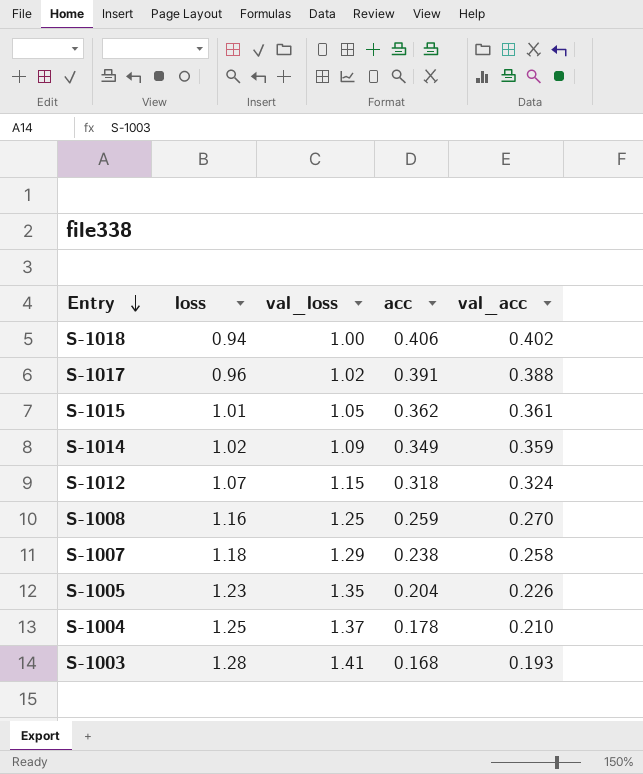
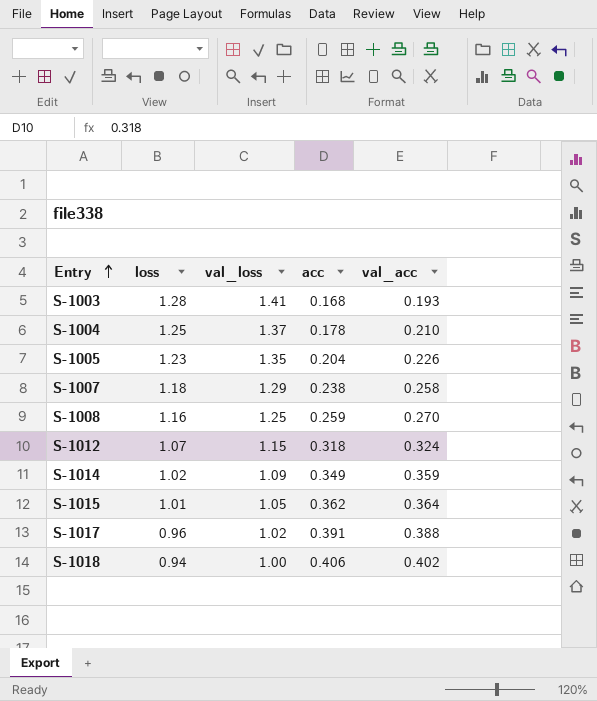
row order: Entry descending -> Entry ascending
S-1015 | val_acc: 0.361 -> 0.364

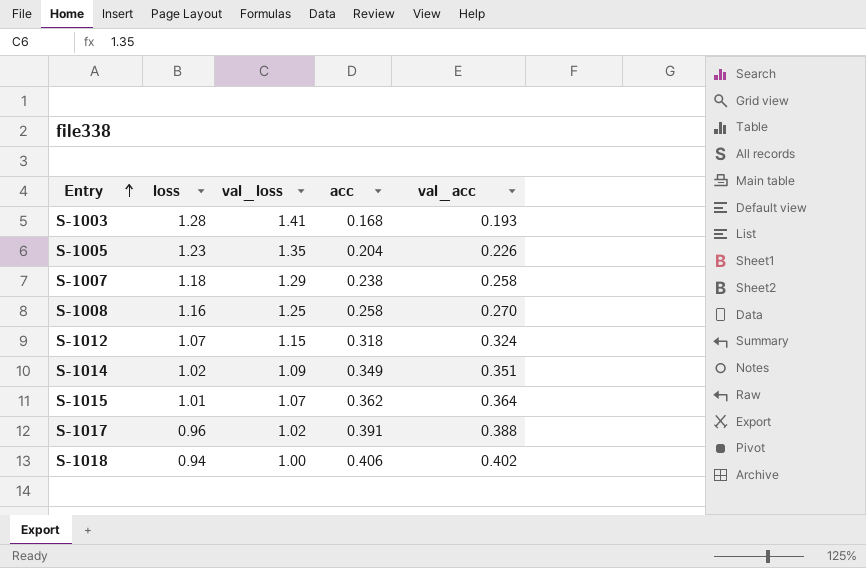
row S-1004: 1.25 | 1.37 | 0.178 | 0.210 -> none
S-1008 | acc: 0.259 -> 0.258
S-1014 | val_acc: 0.359 -> 0.351
S-1015 | val_loss: 1.05 -> 1.07

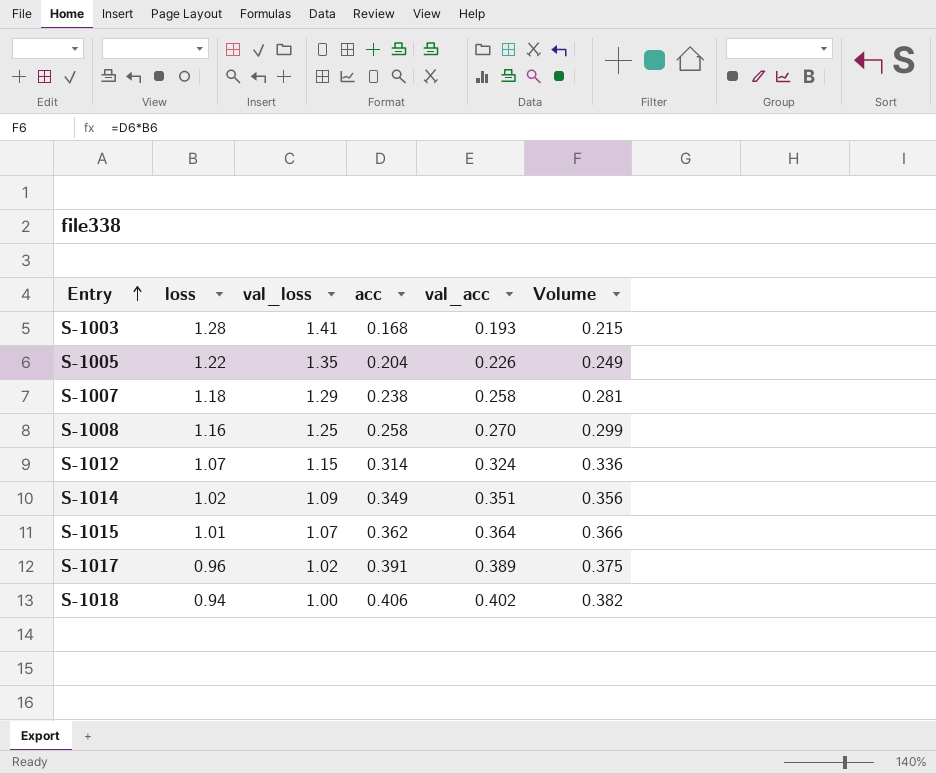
column Volume | formula: none -> [loss] * [acc]
S-1005 | loss: 1.23 -> 1.22
S-1012 | acc: 0.318 -> 0.314
S-1017 | val_acc: 0.388 -> 0.389

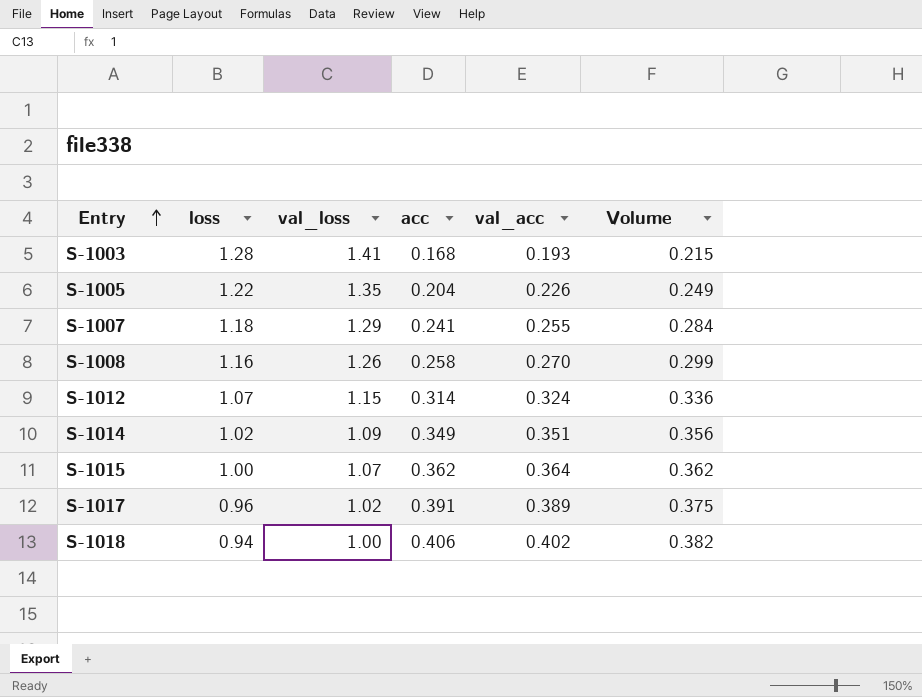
S-1007 | acc: 0.238 -> 0.241
S-1007 | val_acc: 0.258 -> 0.255
S-1007 | Volume: 0.281 -> 0.284
S-1008 | val_loss: 1.25 -> 1.26
S-1015 | loss: 1.01 -> 1.00
S-1015 | Volume: 0.366 -> 0.362

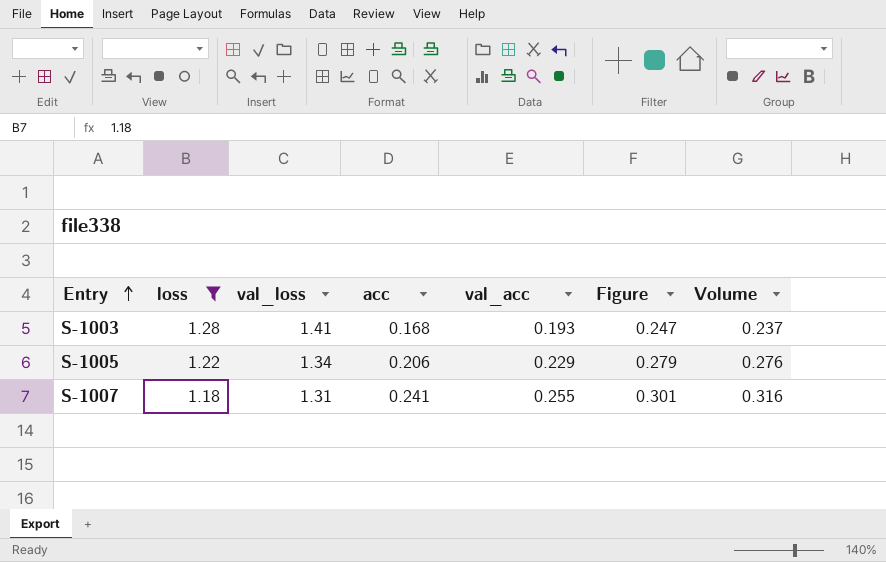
filter: none -> loss >= 1.18
column Figure | formula: none -> [loss] * [val_acc]
column Volume | formula: [loss] * [acc] -> [val_loss] * [acc]
S-1005 | val_loss: 1.35 -> 1.34
S-1005 | acc: 0.204 -> 0.206
S-1005 | val_acc: 0.226 -> 0.229
S-1007 | val_loss: 1.29 -> 1.31

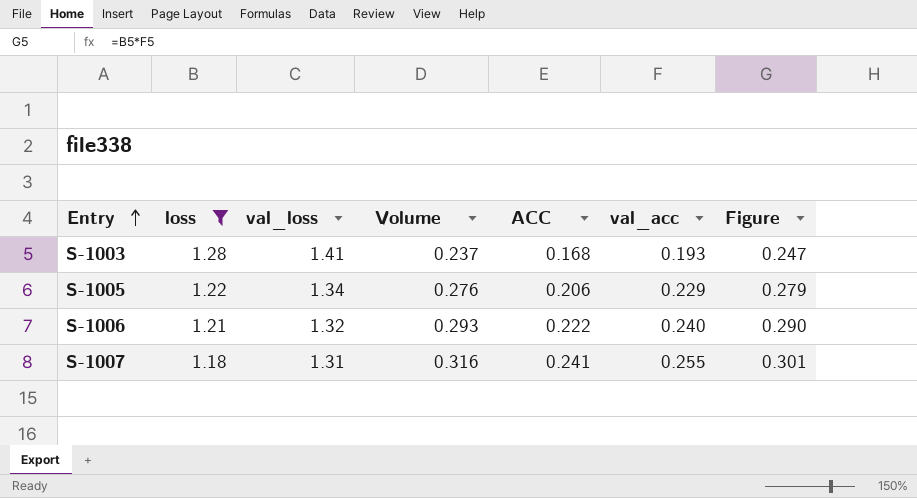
column Volume | position: 7 -> 4
column name: acc -> ACC
row S-1006: none -> 1.21 | 1.32 | 0.293 | 0.222 | 0.240 | 0.290

